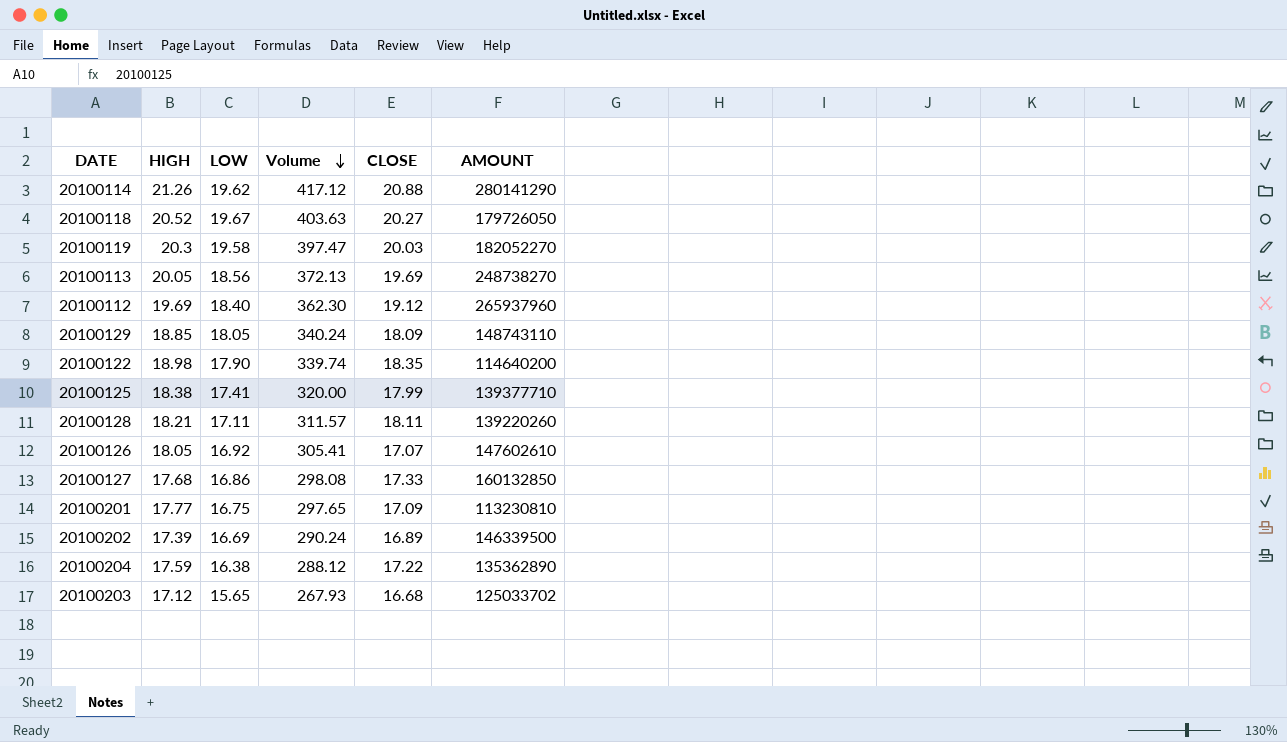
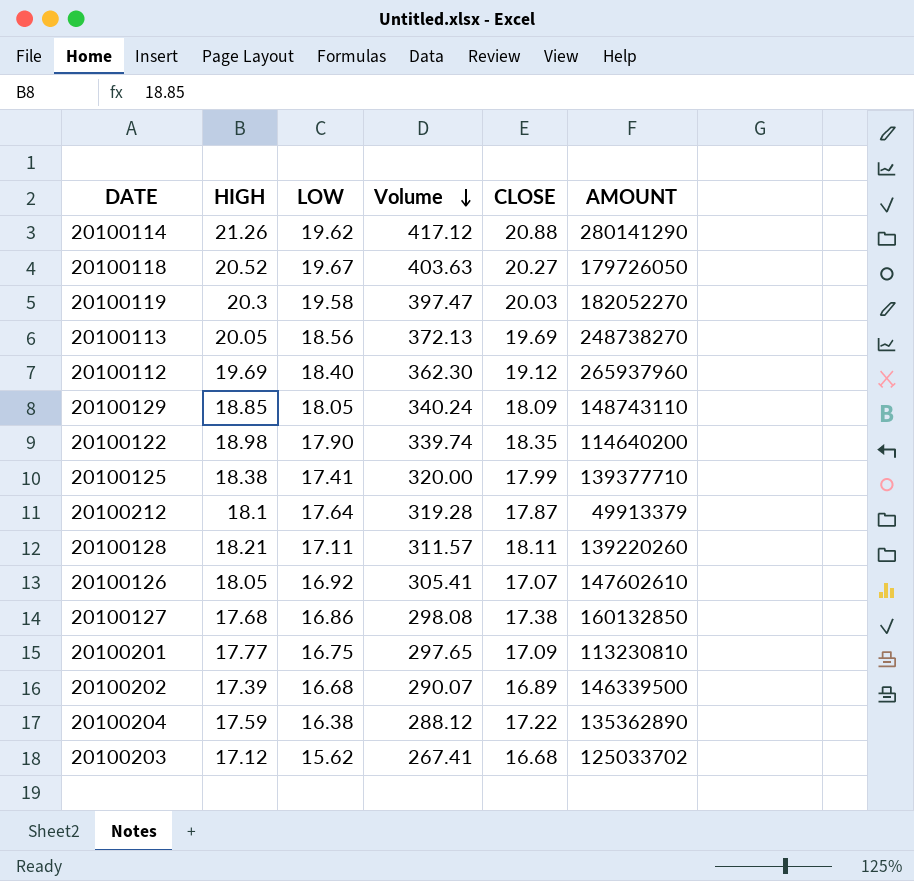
row 20100212: none -> 18.1 | 17.64 | 319.28 | 17.87 | 49913379
20100127 | CLOSE: 17.33 -> 17.38
20100202 | LOW: 16.69 -> 16.68
20100202 | Volume: 290.24 -> 290.07
20100203 | LOW: 15.65 -> 15.62
20100203 | Volume: 267.93 -> 267.41

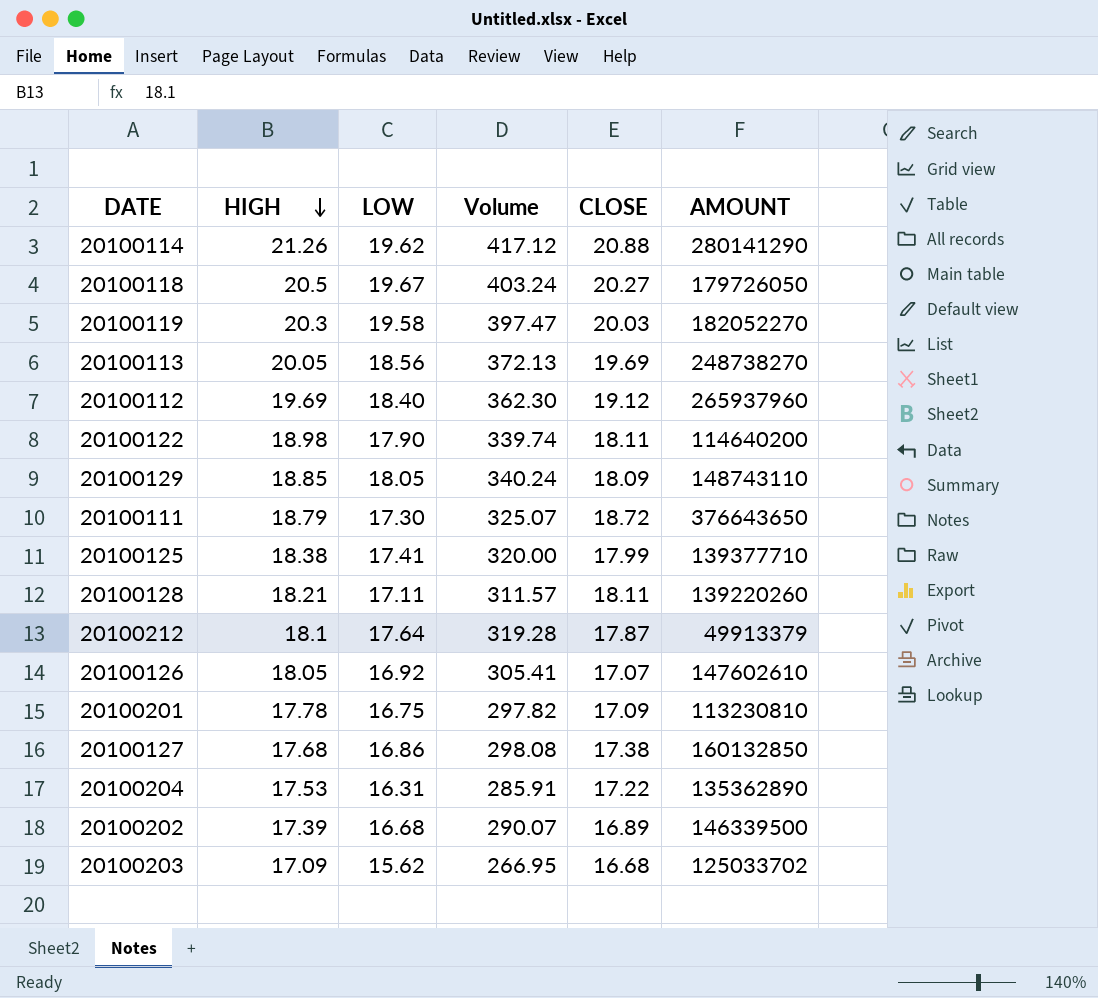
row order: Volume descending -> HIGH descending
20100118 | HIGH: 20.52 -> 20.5
20100118 | Volume: 403.63 -> 403.24
20100122 | CLOSE: 18.35 -> 18.11
row 20100111: none -> 18.79 | 17.30 | 325.07 | 18.72 | 376643650
20100201 | HIGH: 17.77 -> 17.78
20100201 | Volume: 297.65 -> 297.82
20100204 | HIGH: 17.59 -> 17.53
20100204 | LOW: 16.38 -> 16.31
20100204 | Volume: 288.12 -> 285.91
20100203 | HIGH: 17.12 -> 17.09
20100203 | Volume: 267.41 -> 266.95

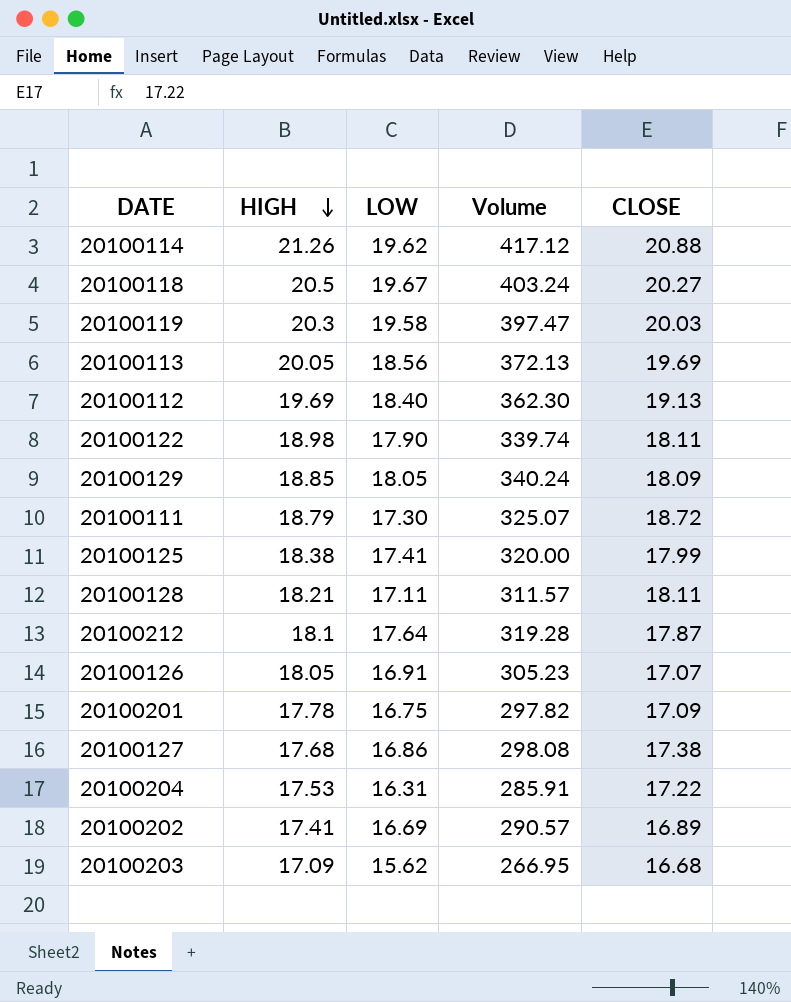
column AMOUNT | position: 6 -> none
20100112 | CLOSE: 19.12 -> 19.13
20100126 | LOW: 16.92 -> 16.91
20100126 | Volume: 305.41 -> 305.23
20100202 | HIGH: 17.39 -> 17.41
20100202 | LOW: 16.68 -> 16.69
20100202 | Volume: 290.07 -> 290.57

